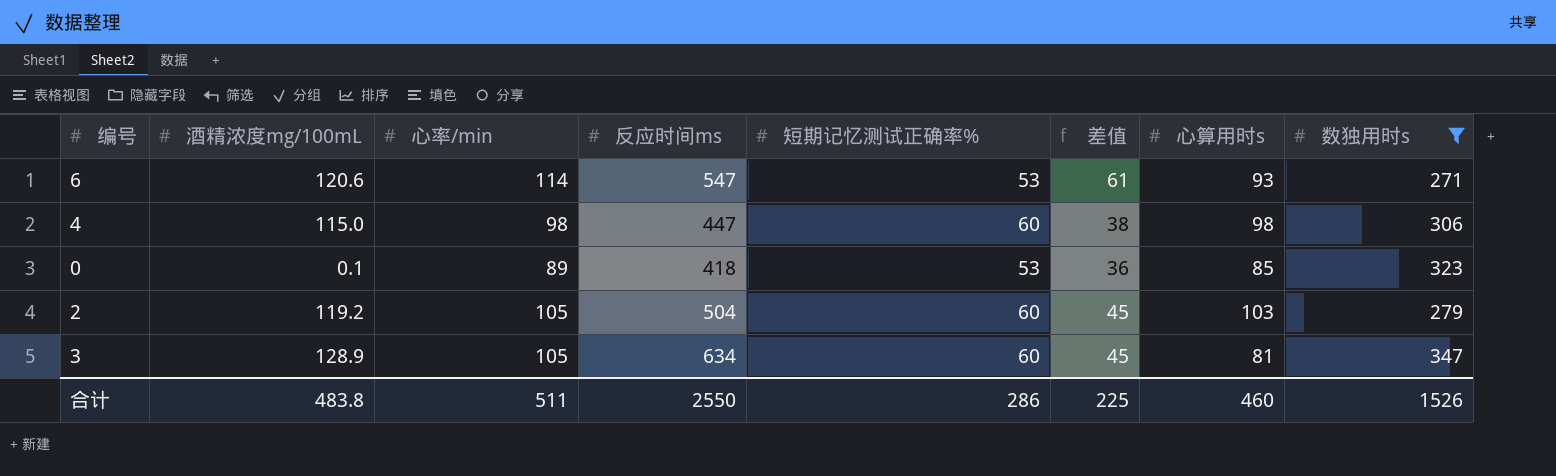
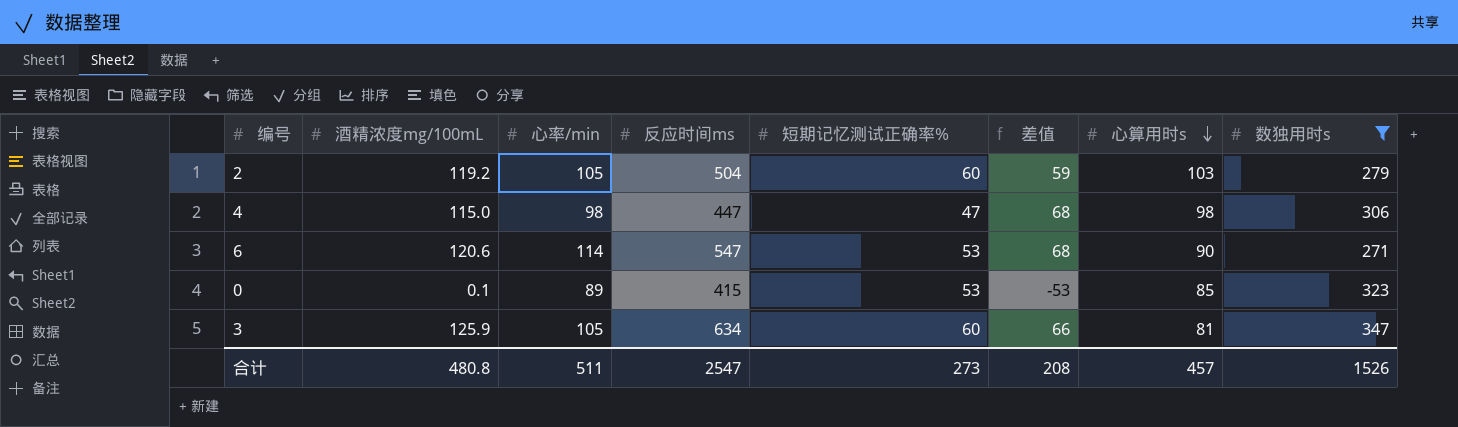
row order: none -> 心算用时s descending
column 差值 | formula: [心率/min] - [短期记忆测试正确率%] -> [酒精浓度mg/100mL] - [短期记忆测试正确率%]
4 | 短期记忆测试正确率%: 60 -> 47
6 | 心算用时s: 93 -> 90
0 | 反应时间ms: 418 -> 415
3 | 酒精浓度mg/100mL: 128.9 -> 125.9
合计 | 酒精浓度mg/100mL: 483.8 -> 480.8
合计 | 反应时间ms: 2550 -> 2547
合计 | 短期记忆测试正确率%: 286 -> 273
合计 | 差值: 225 -> 208
合计 | 心算用时s: 460 -> 457

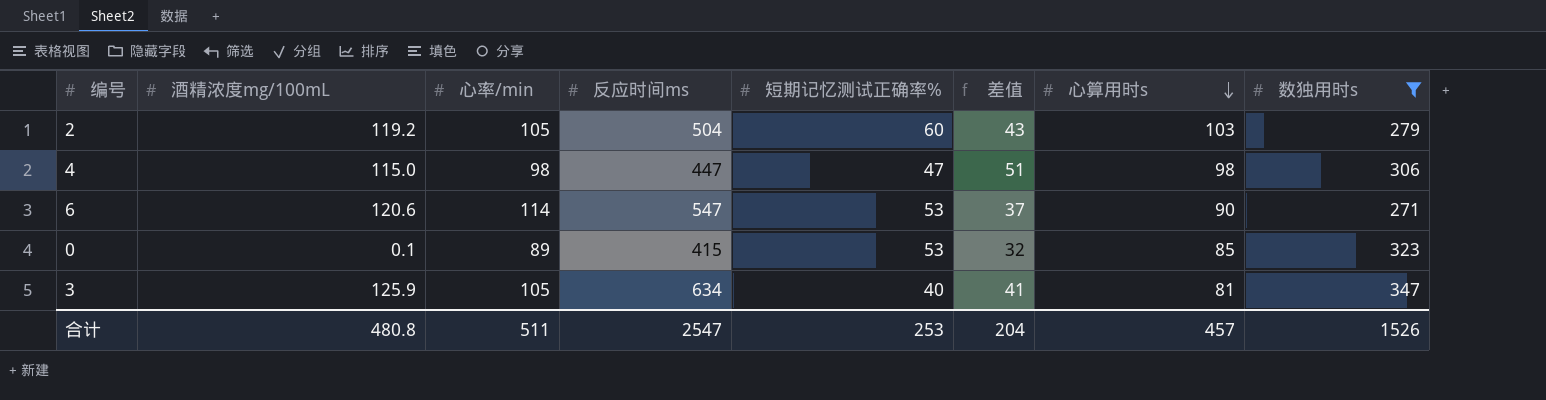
column 差值 | formula: [酒精浓度mg/100mL] - [短期记忆测试正确率%] -> [心算用时s] - [短期记忆测试正确率%]
3 | 短期记忆测试正确率%: 60 -> 40
合计 | 短期记忆测试正确率%: 273 -> 253
合计 | 差值: 208 -> 204

